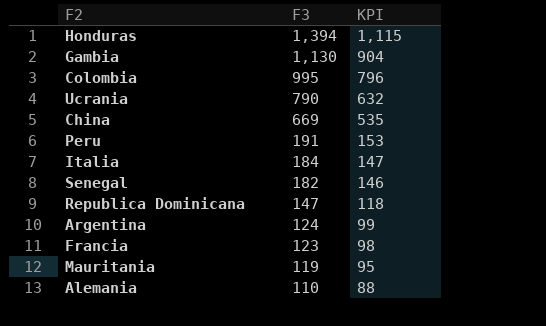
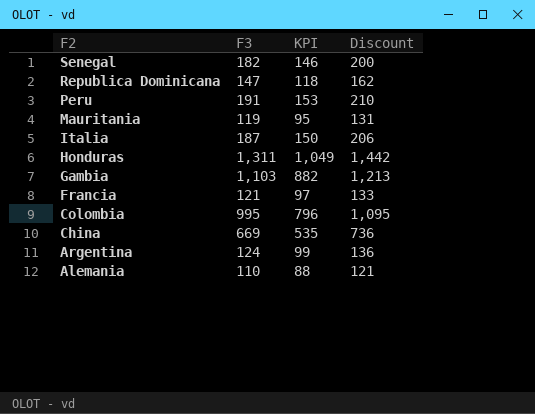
row order: F3 descending -> F2 descending
column Discount | formula: none -> [F3] * 1.1
row Ucrania: 790 | 632 -> none
Italia | F3: 184 -> 187
Italia | KPI: 147 -> 150
Honduras | F3: 1,394 -> 1,311
Honduras | KPI: 1,115 -> 1,049
Gambia | F3: 1,130 -> 1,103
Gambia | KPI: 904 -> 882
Francia | F3: 123 -> 121
Francia | KPI: 98 -> 97

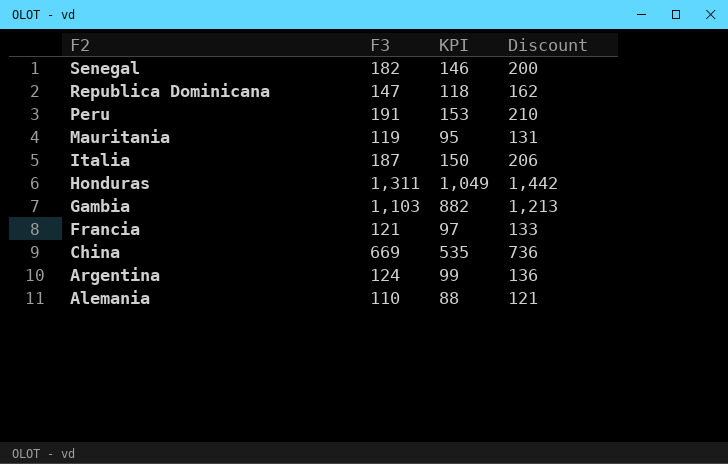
row Colombia: 995 | 796 | 1,095 -> none

